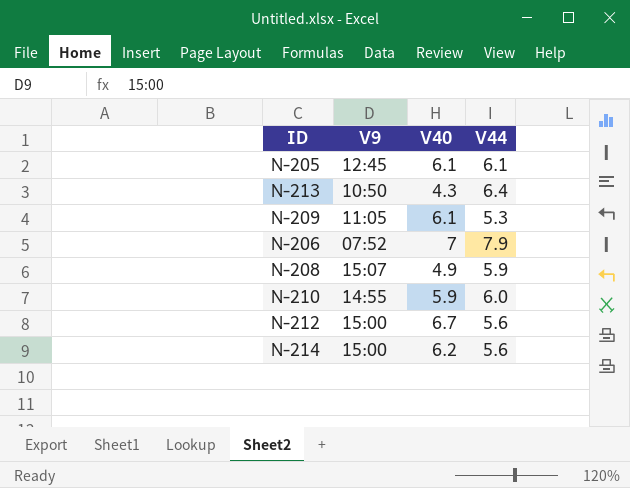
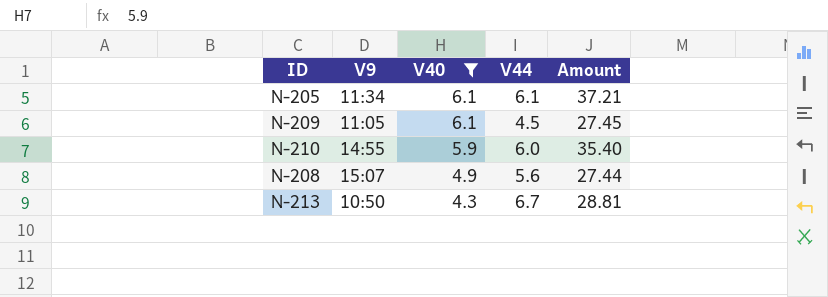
filter: none -> V40 <= 6.1
row order: none -> V40 descending
column Amount | formula: none -> [V40] * [V44]
N-205 | V9: 12:45 -> 11:34
N-209 | V44: 5.3 -> 4.5
N-208 | V44: 5.9 -> 5.6
N-213 | V44: 6.4 -> 6.7

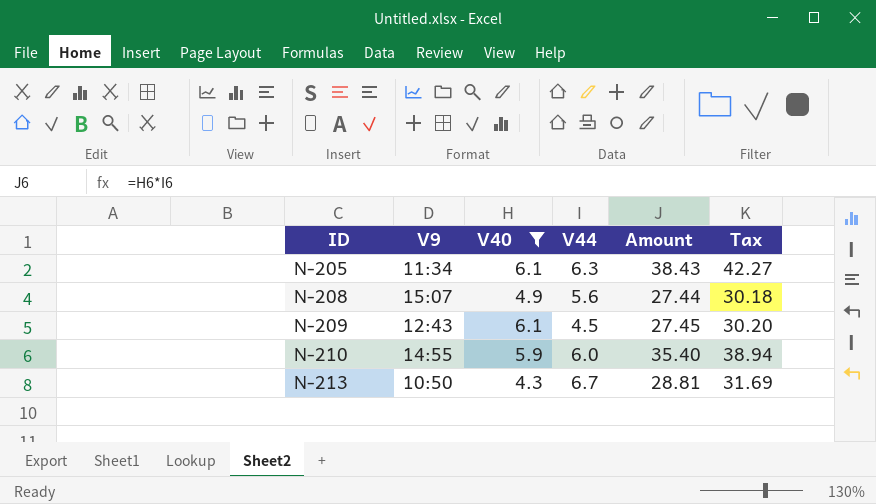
row order: V40 descending -> ID ascending
column Tax | formula: none -> [Amount] * 1.1
N-205 | V44: 6.1 -> 6.3
N-205 | Amount: 37.21 -> 38.43
N-209 | V9: 11:05 -> 12:43

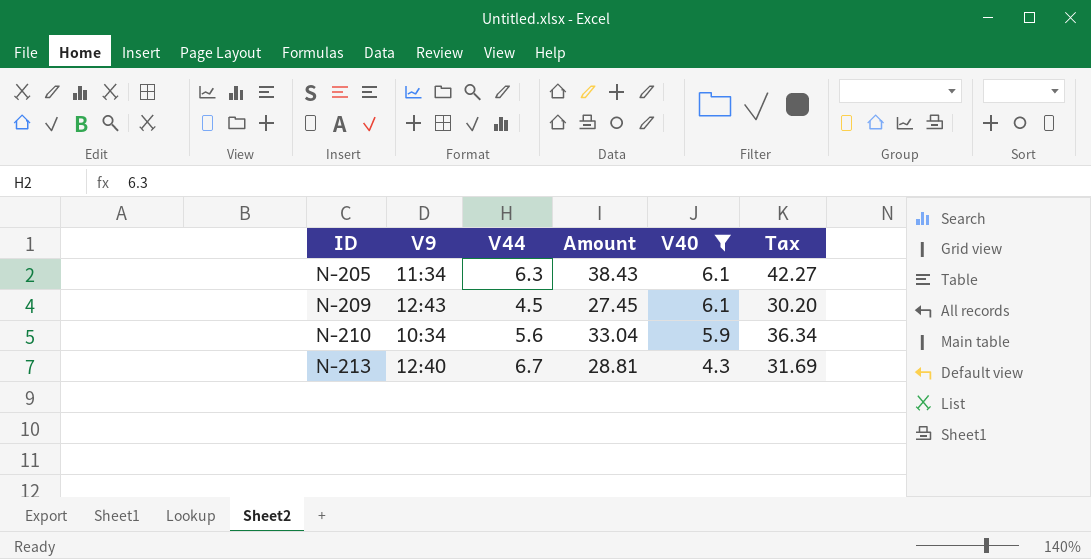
column V40 | position: 3 -> 5
row N-208: 15:07 | 4.9 | 5.6 | 27.44 | 30.18 -> none
N-210 | V9: 14:55 -> 10:34
N-210 | V44: 6.0 -> 5.6
N-210 | Amount: 35.40 -> 33.04
N-210 | Tax: 38.94 -> 36.34
N-213 | V9: 10:50 -> 12:40

